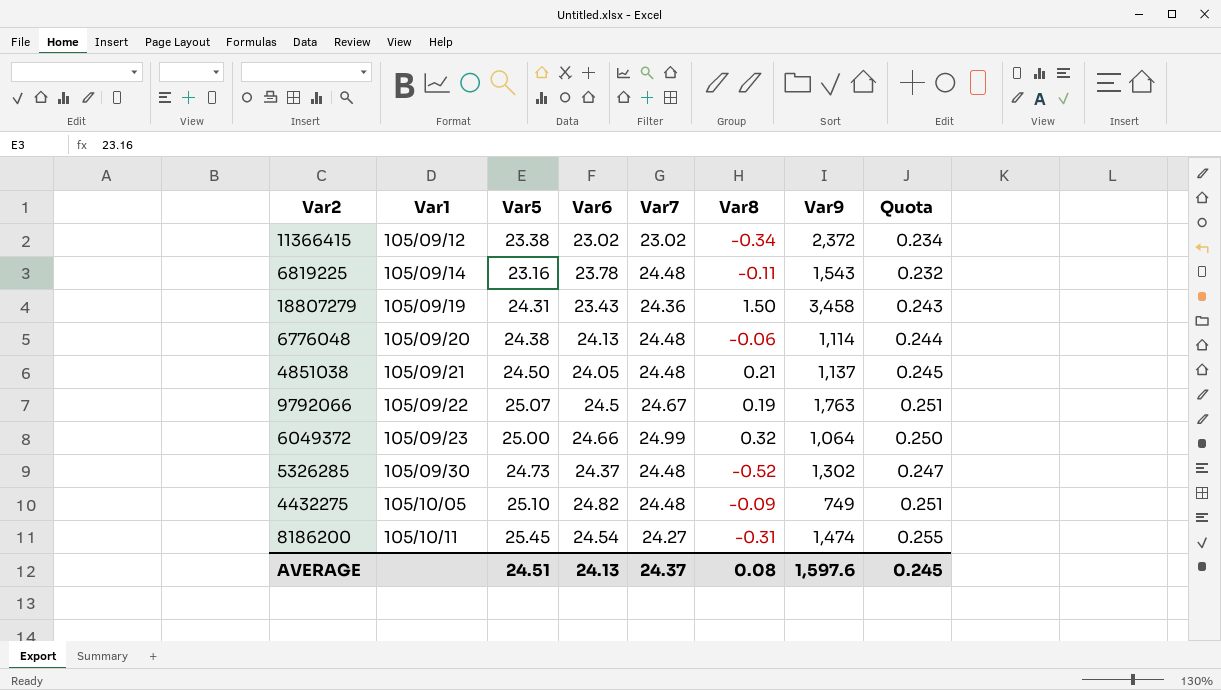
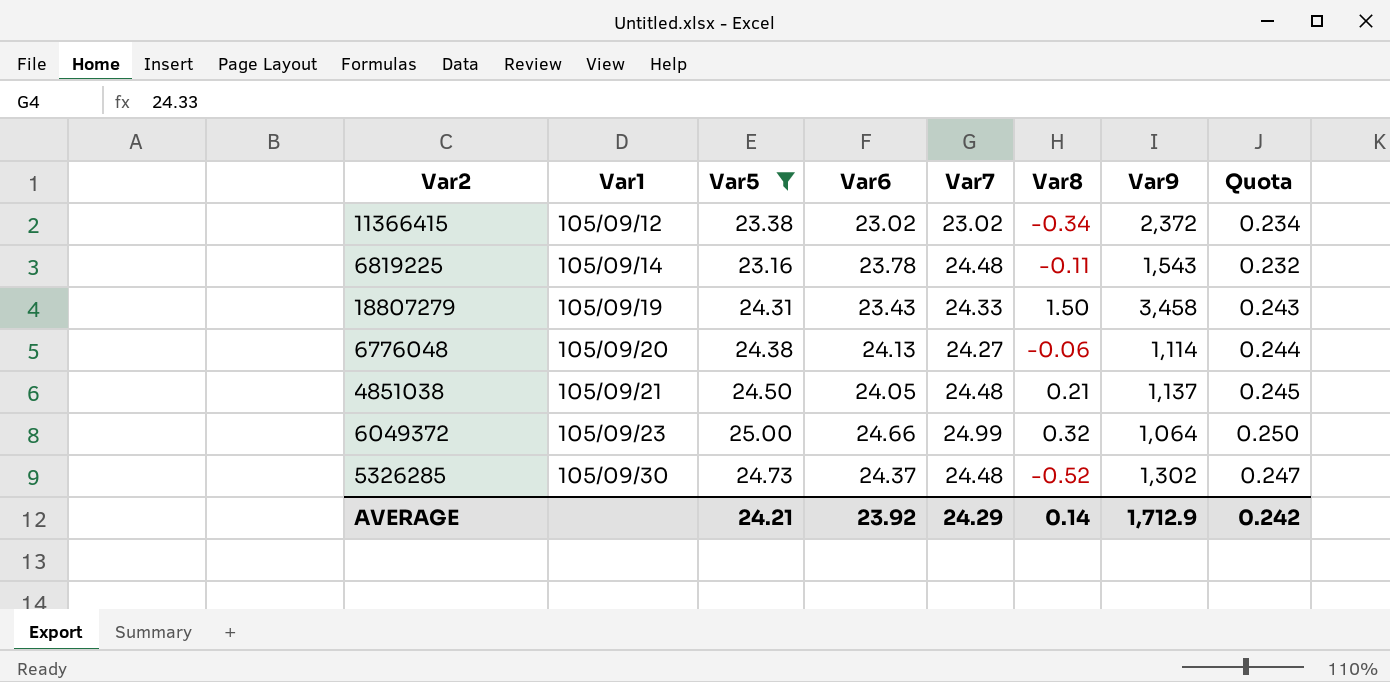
filter: none -> Var5 <= 25.00
18807279 | Var7: 24.36 -> 24.33
6776048 | Var7: 24.48 -> 24.27
AVERAGE | Var5: 24.51 -> 24.21
AVERAGE | Var6: 24.13 -> 23.92
AVERAGE | Var7: 24.37 -> 24.29
AVERAGE | Var8: 0.08 -> 0.14
AVERAGE | Var9: 1,597.6 -> 1,712.9
AVERAGE | Quota: 0.245 -> 0.242

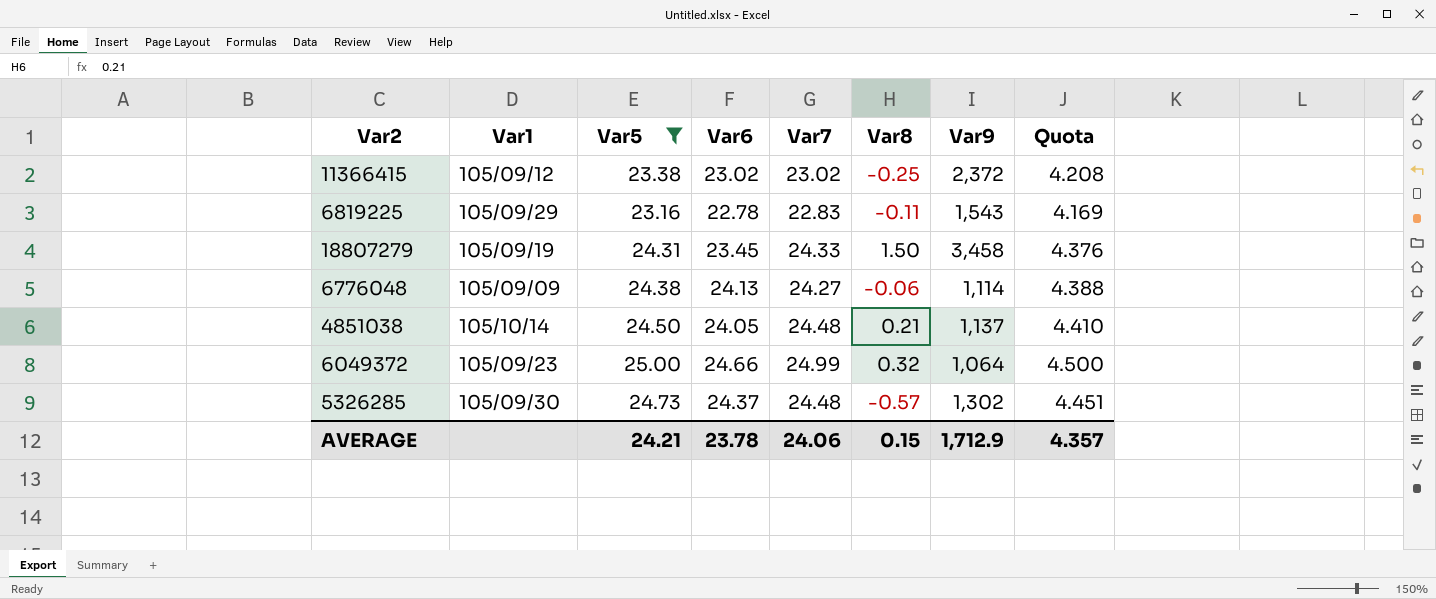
column Quota | formula: [Var5] * 0.01 -> [Var5] * 0.18
11366415 | Var8: -0.34 -> -0.25
6819225 | Var1: 105/09/14 -> 105/09/29
6819225 | Var6: 23.78 -> 22.78
6819225 | Var7: 24.48 -> 22.83
18807279 | Var6: 23.43 -> 23.45
6776048 | Var1: 105/09/20 -> 105/09/09
4851038 | Var1: 105/09/21 -> 105/10/14
5326285 | Var8: -0.52 -> -0.57
AVERAGE | Var6: 23.92 -> 23.78
AVERAGE | Var7: 24.29 -> 24.06
AVERAGE | Var8: 0.14 -> 0.15
AVERAGE | Quota: 0.242 -> 4.357

